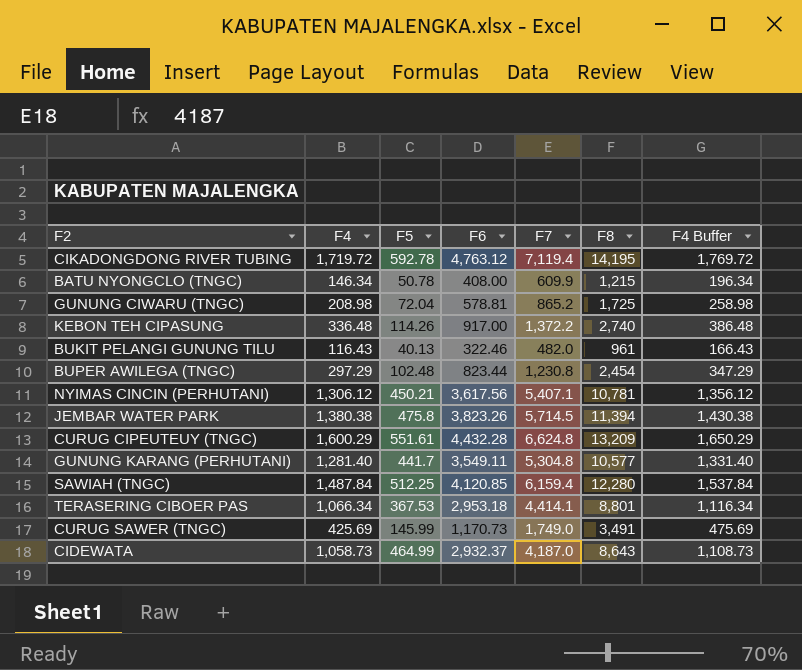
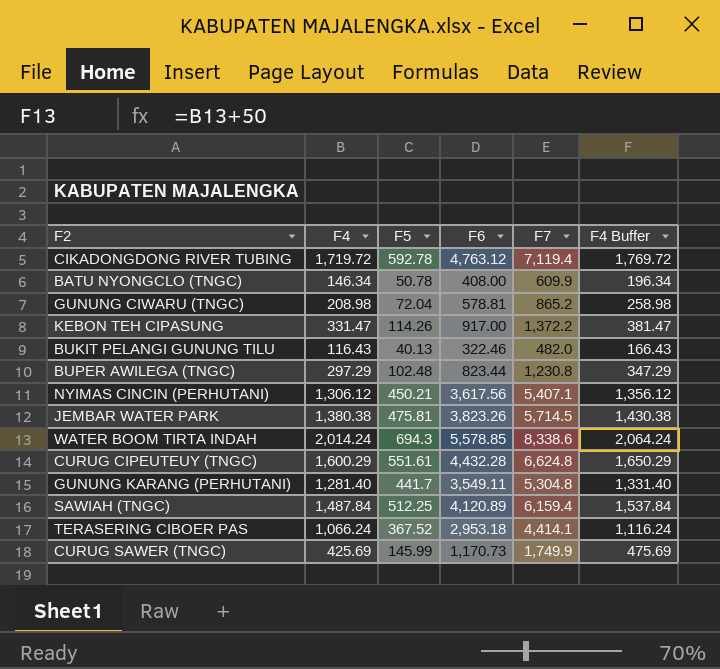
column F8 | formula: [F4] + [F5] + [F6] + [F7] -> none
row CIDEWATA: 1,058.73 | 464.99 | 2,932.37 | 4,187.0 | 8,643 | 1,108.73 -> none
KEBON TEH CIPASUNG | F4: 336.48 -> 331.47
KEBON TEH CIPASUNG | F4 Buffer: 386.48 -> 381.47
JEMBAR WATER PARK | F5: 475.8 -> 475.81
row WATER BOOM TIRTA INDAH: none -> 2,014.24 | 694.3 | 5,578.85 | 8,338.6 | 2,064.24
SAWIAH (TNGC) | F6: 4,120.85 -> 4,120.89
TERASERING CIBOER PAS | F4: 1,066.34 -> 1,066.24
TERASERING CIBOER PAS | F5: 367.53 -> 367.52
TERASERING CIBOER PAS | F4 Buffer: 1,116.34 -> 1,116.24
CURUG SAWER (TNGC) | F7: 1,749.0 -> 1,749.9

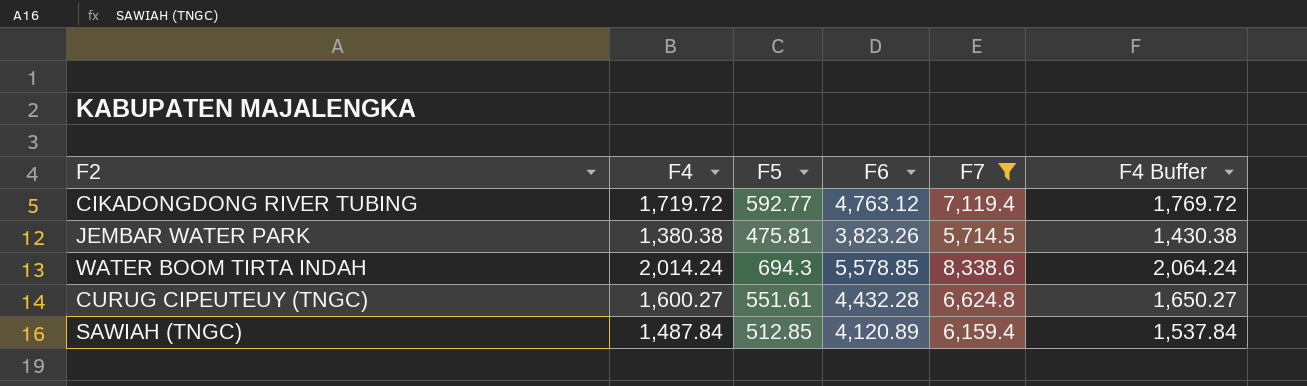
filter: none -> F7 >= 5,714.5
CIKADONGDONG RIVER TUBING | F5: 592.78 -> 592.77
CURUG CIPEUTEUY (TNGC) | F4: 1,600.29 -> 1,600.27
CURUG CIPEUTEUY (TNGC) | F4 Buffer: 1,650.29 -> 1,650.27
SAWIAH (TNGC) | F5: 512.25 -> 512.85

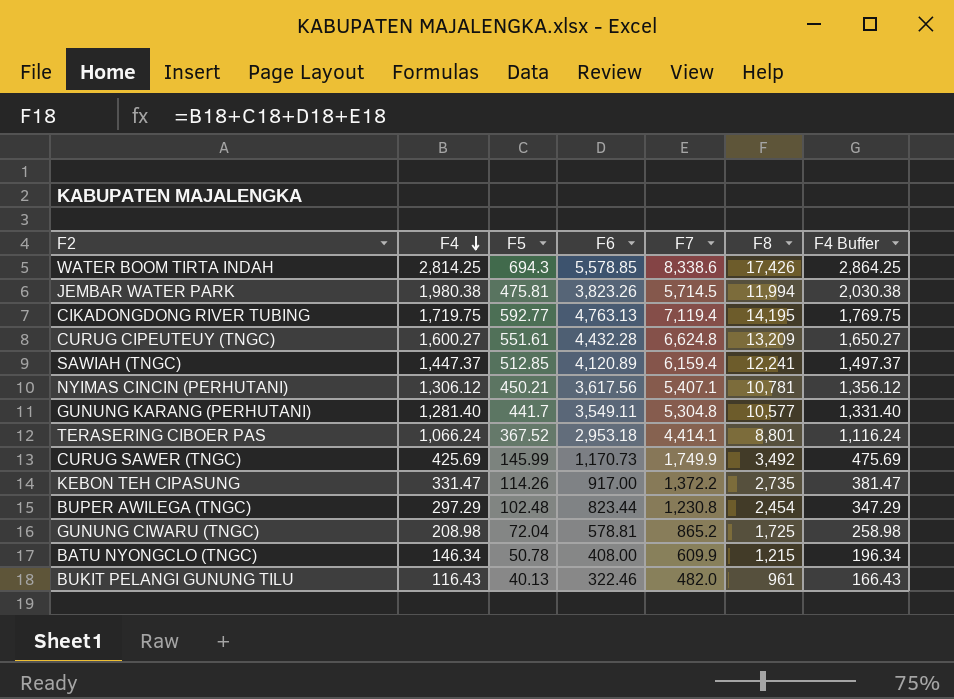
filter: F7 >= 5,714.5 -> none
row order: none -> F4 descending
column F8 | formula: none -> [F4] + [F5] + [F6] + [F7]
WATER BOOM TIRTA INDAH | F4: 2,014.24 -> 2,814.25
WATER BOOM TIRTA INDAH | F4 Buffer: 2,064.24 -> 2,864.25
JEMBAR WATER PARK | F4: 1,380.38 -> 1,980.38
JEMBAR WATER PARK | F4 Buffer: 1,430.38 -> 2,030.38
CIKADONGDONG RIVER TUBING | F4: 1,719.72 -> 1,719.75
CIKADONGDONG RIVER TUBING | F6: 4,763.12 -> 4,763.13
CIKADONGDONG RIVER TUBING | F4 Buffer: 1,769.72 -> 1,769.75
SAWIAH (TNGC) | F4: 1,487.84 -> 1,447.37
SAWIAH (TNGC) | F4 Buffer: 1,537.84 -> 1,497.37

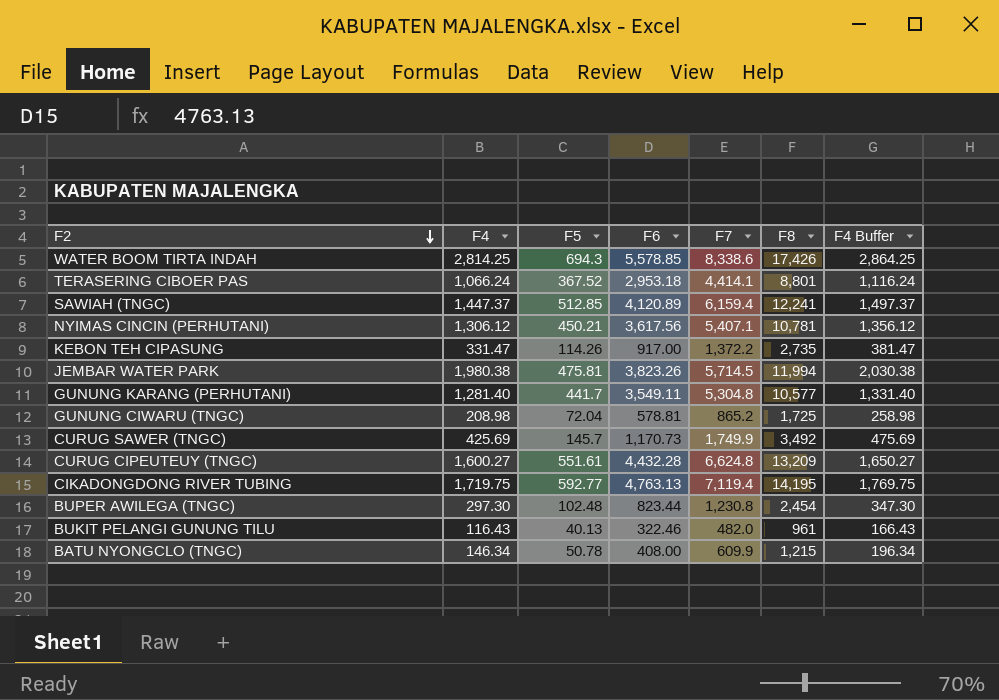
row order: F4 descending -> F2 descending
CURUG SAWER (TNGC) | F5: 145.99 -> 145.7
BUPER AWILEGA (TNGC) | F4: 297.29 -> 297.30
BUPER AWILEGA (TNGC) | F4 Buffer: 347.29 -> 347.30

